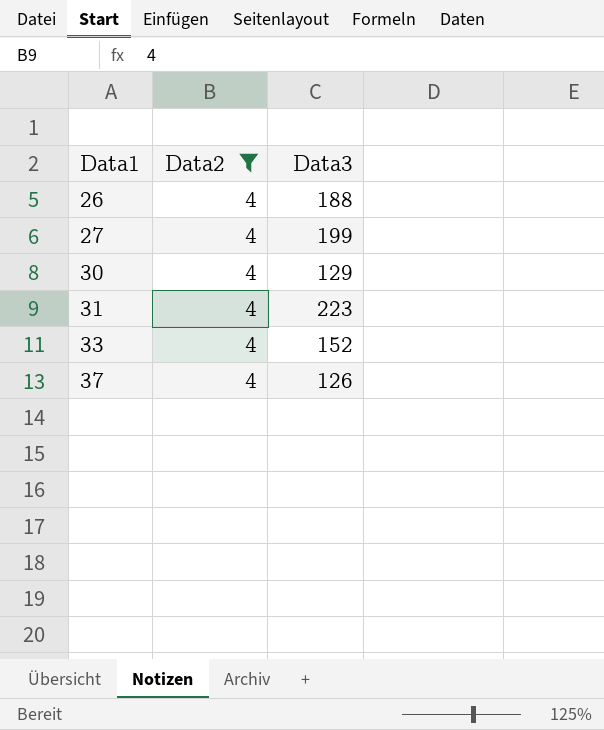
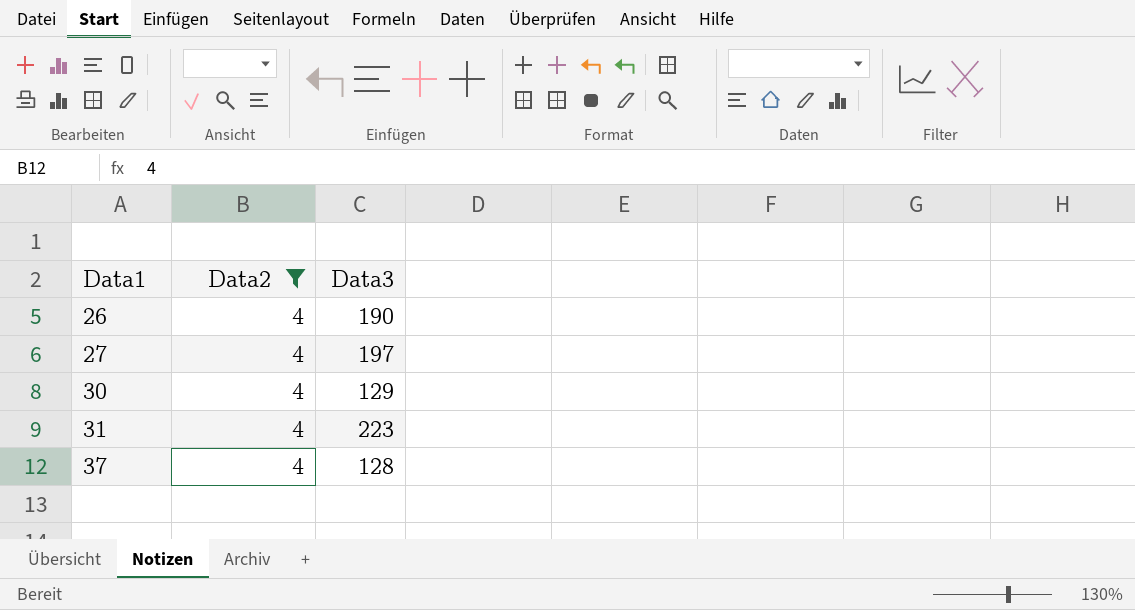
row 33: 4 | 152 -> none
26 | Data3: 188 -> 190
27 | Data3: 199 -> 197
37 | Data3: 126 -> 128

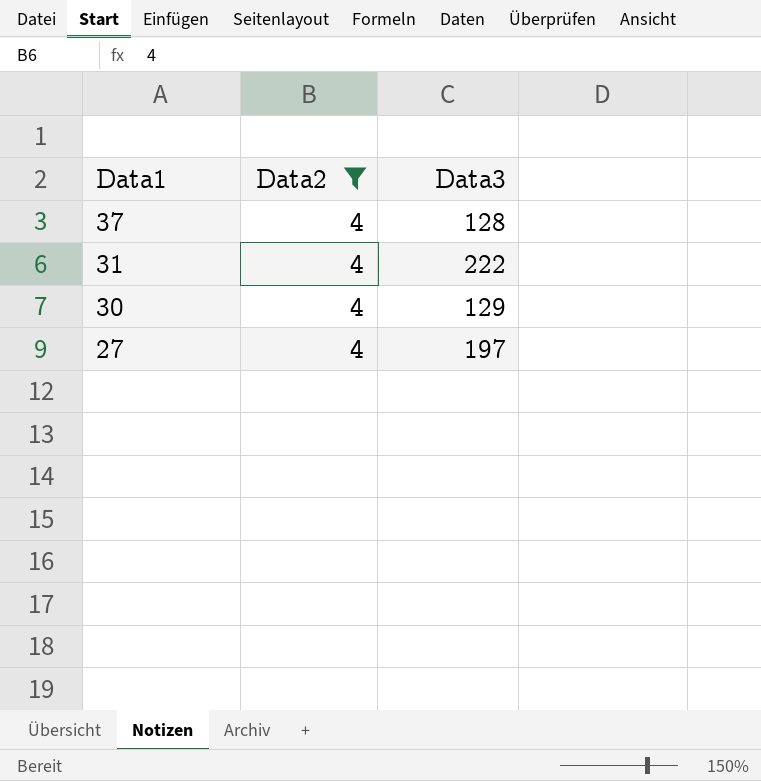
row order: Data1 ascending -> Data1 descending
row 26: 4 | 190 -> none
31 | Data3: 223 -> 222

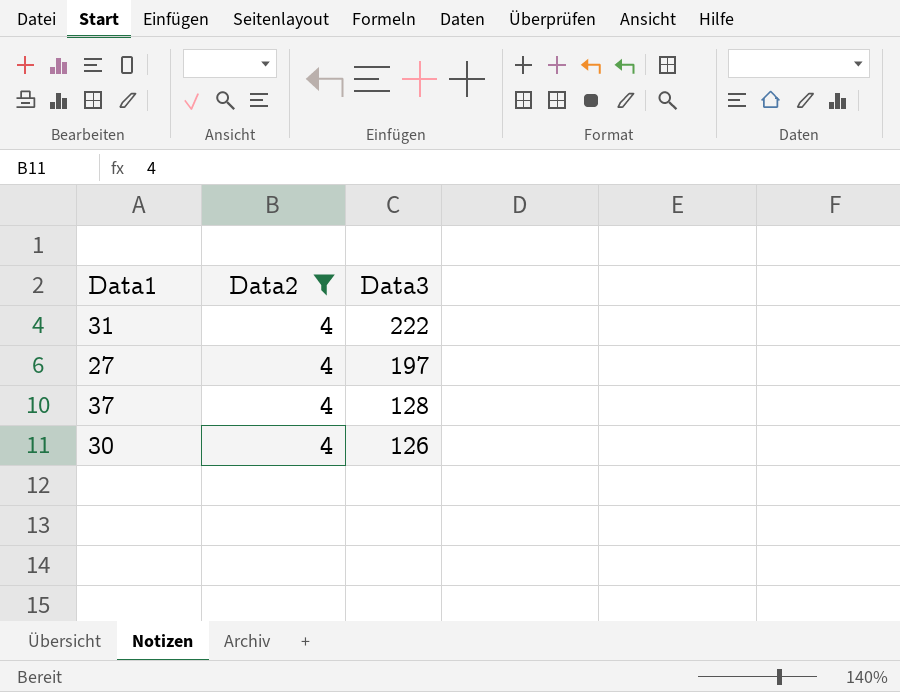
row order: Data1 descending -> Data3 descending
30 | Data3: 129 -> 126

